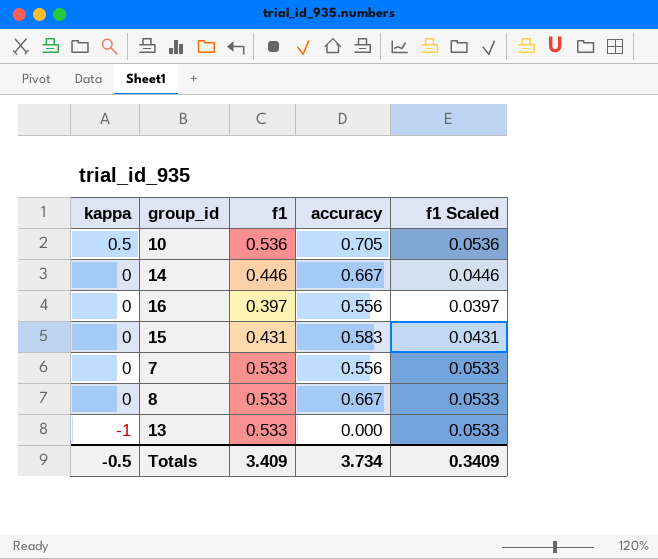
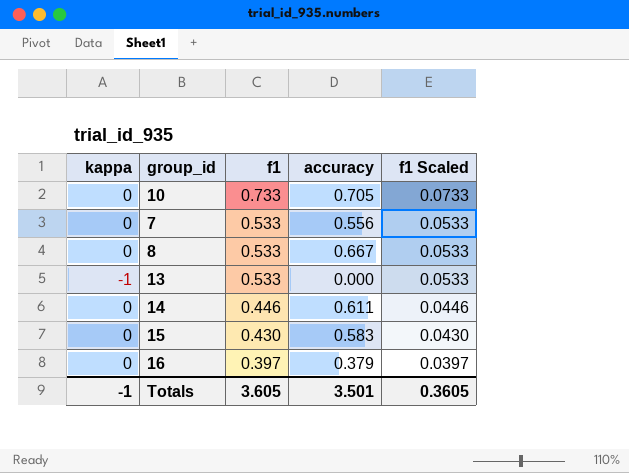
row order: kappa descending -> f1 descending
10 | kappa: 0.5 -> 0
10 | f1: 0.536 -> 0.733
10 | f1 Scaled: 0.0536 -> 0.0733
14 | accuracy: 0.667 -> 0.611
15 | f1: 0.431 -> 0.430
15 | f1 Scaled: 0.0431 -> 0.0430
16 | accuracy: 0.556 -> 0.379
Totals | kappa: -0.5 -> -1
Totals | f1: 3.409 -> 3.605
Totals | accuracy: 3.734 -> 3.501
Totals | f1 Scaled: 0.3409 -> 0.3605

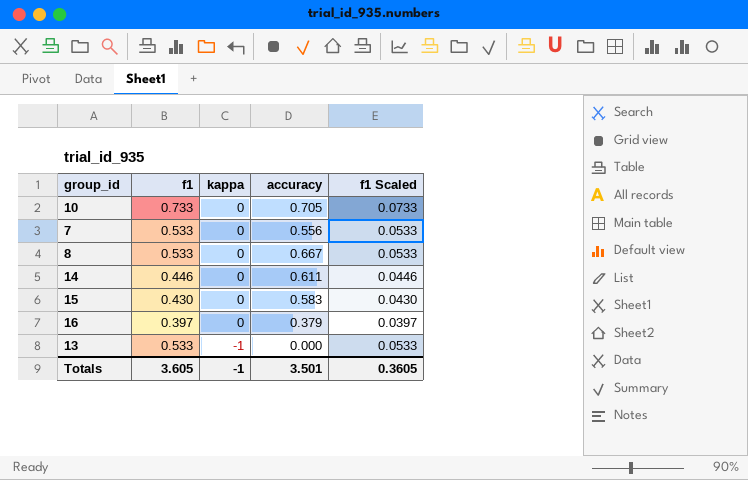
row order: f1 descending -> kappa descending
column kappa | position: 1 -> 3

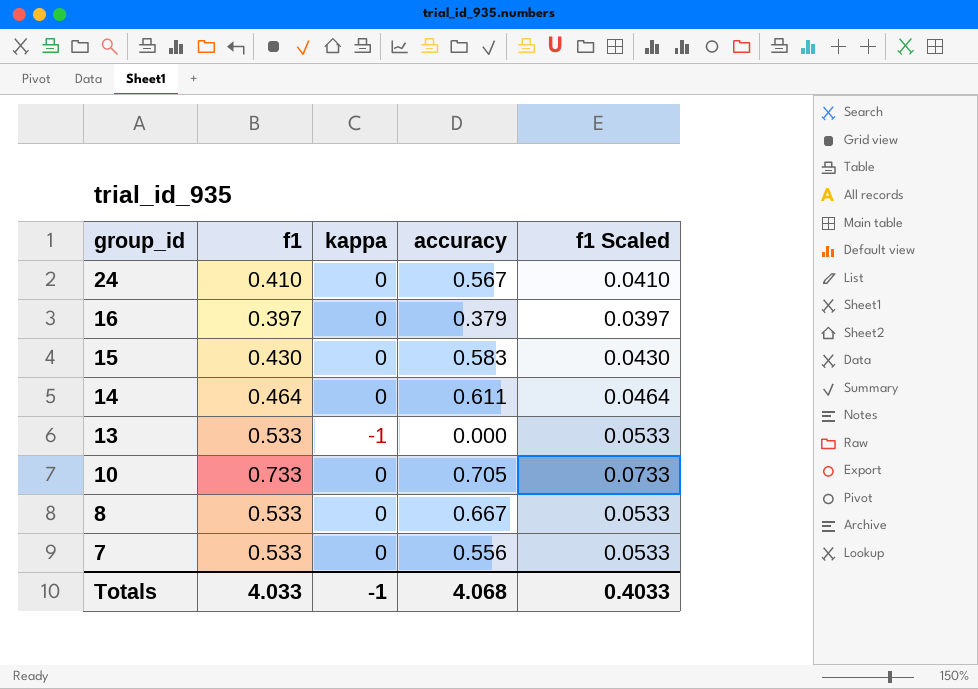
row order: kappa descending -> group_id descending
row 24: none -> 0.410 | 0 | 0.567 | 0.0410
14 | f1: 0.446 -> 0.464
14 | f1 Scaled: 0.0446 -> 0.0464
Totals | f1: 3.605 -> 4.033
Totals | accuracy: 3.501 -> 4.068
Totals | f1 Scaled: 0.3605 -> 0.4033

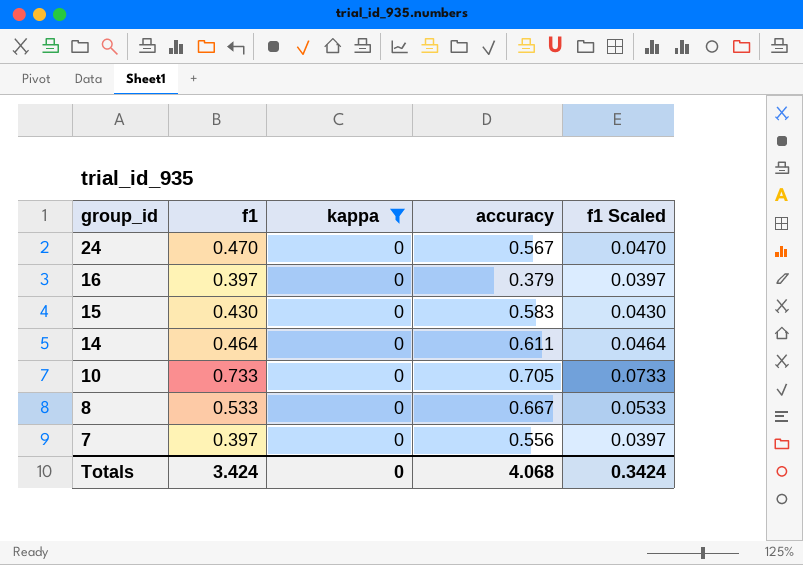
filter: none -> kappa = 0
24 | f1: 0.410 -> 0.470
24 | f1 Scaled: 0.0410 -> 0.0470
7 | f1: 0.533 -> 0.397
7 | f1 Scaled: 0.0533 -> 0.0397
Totals | f1: 4.033 -> 3.424
Totals | kappa: -1 -> 0
Totals | f1 Scaled: 0.4033 -> 0.3424

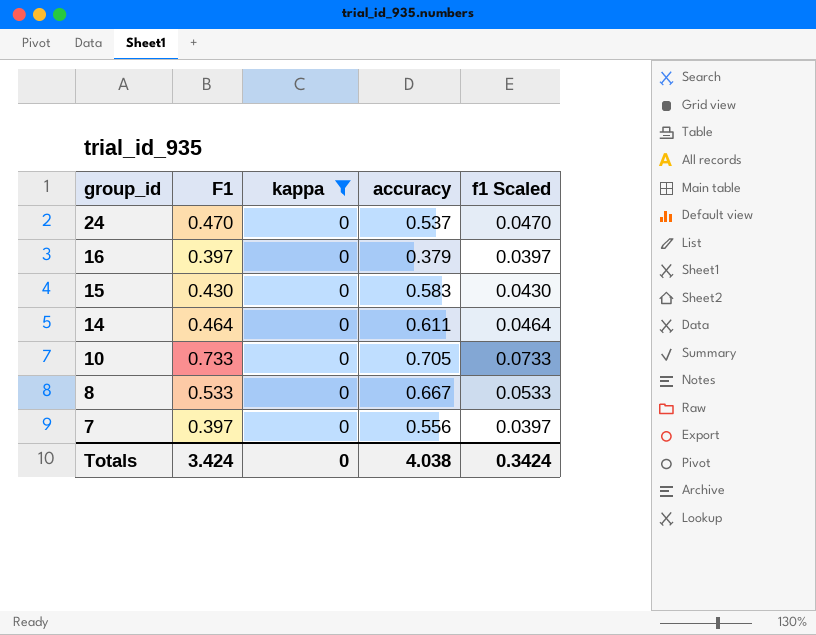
column name: f1 -> F1
24 | accuracy: 0.567 -> 0.537
Totals | accuracy: 4.068 -> 4.038

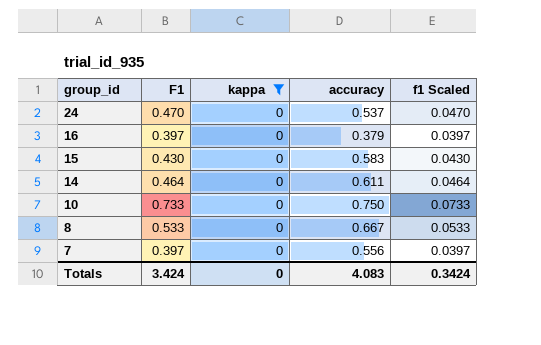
10 | accuracy: 0.705 -> 0.750
Totals | accuracy: 4.038 -> 4.083

